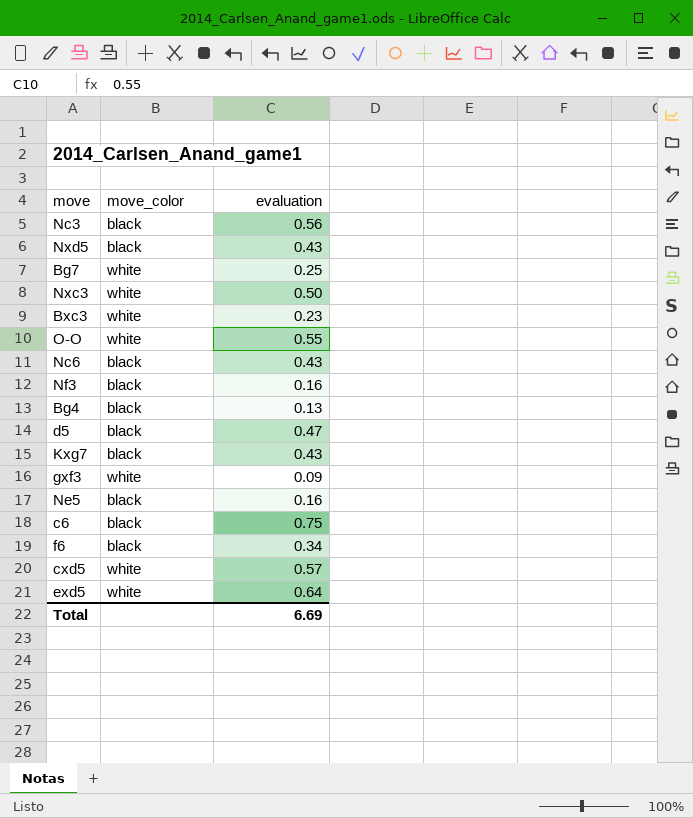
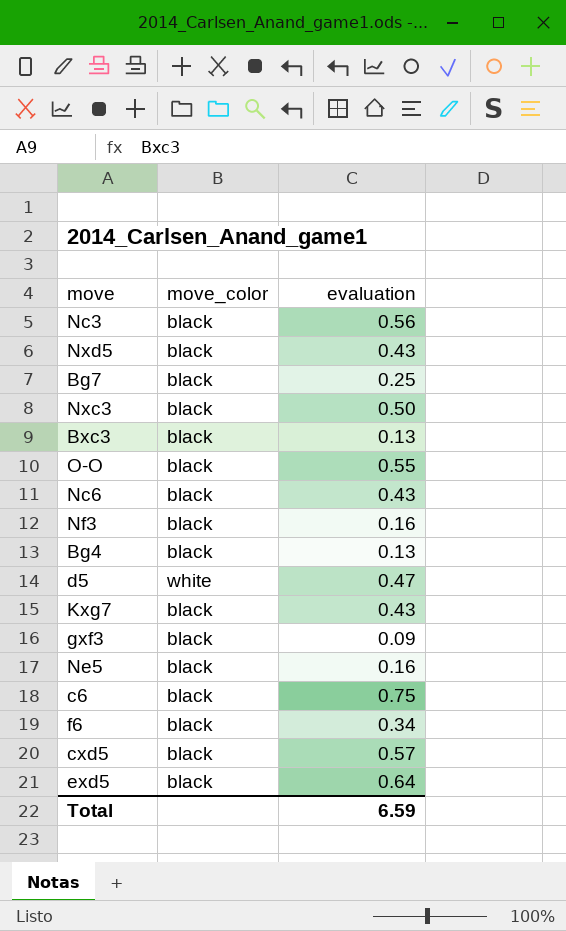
Bg7 | move_color: white -> black
Nxc3 | move_color: white -> black
Bxc3 | move_color: white -> black
Bxc3 | evaluation: 0.23 -> 0.13
O-O | move_color: white -> black
d5 | move_color: black -> white
gxf3 | move_color: white -> black
cxd5 | move_color: white -> black
exd5 | move_color: white -> black
Total | evaluation: 6.69 -> 6.59

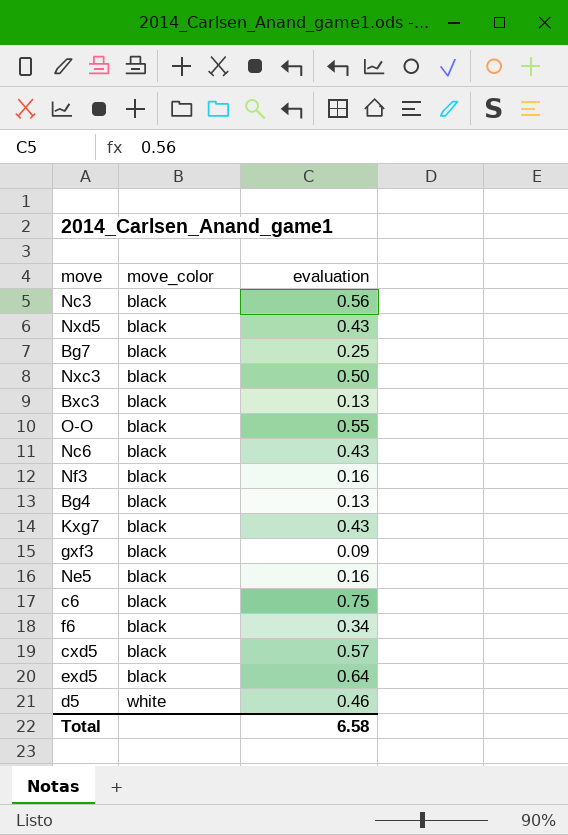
row order: none -> move_color ascending
d5 | evaluation: 0.47 -> 0.46
Total | evaluation: 6.59 -> 6.58

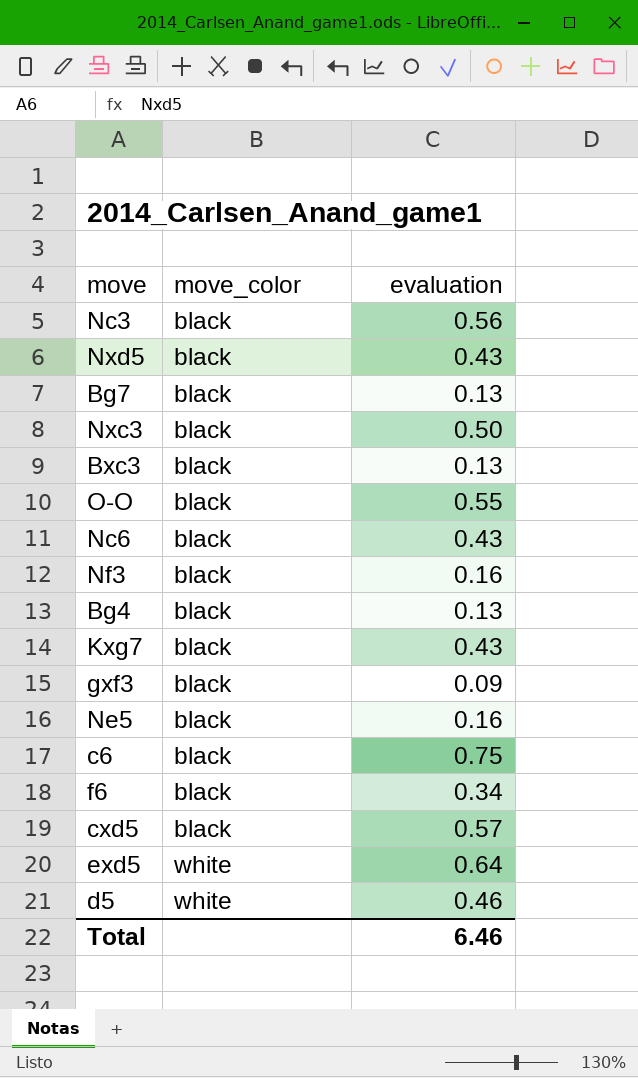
Bg7 | evaluation: 0.25 -> 0.13
exd5 | move_color: black -> white
Total | evaluation: 6.58 -> 6.46

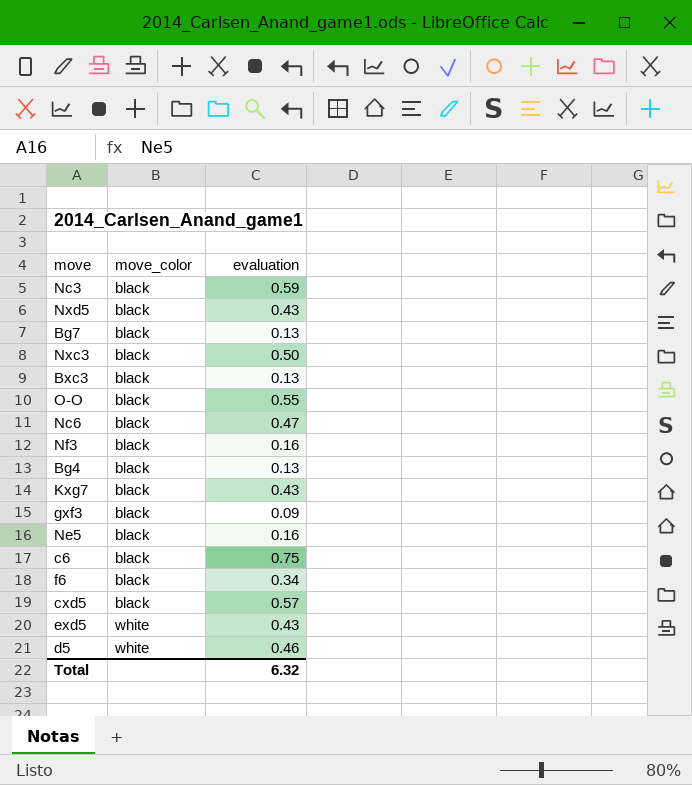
Nc3 | evaluation: 0.56 -> 0.59
Nc6 | evaluation: 0.43 -> 0.47
exd5 | evaluation: 0.64 -> 0.43
Total | evaluation: 6.46 -> 6.32

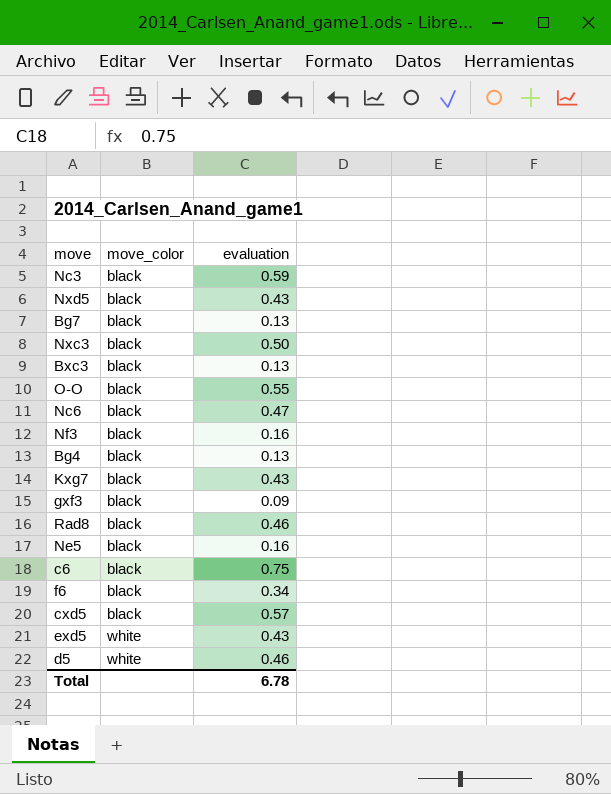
row Rad8: none -> black | 0.46
Total | evaluation: 6.32 -> 6.78

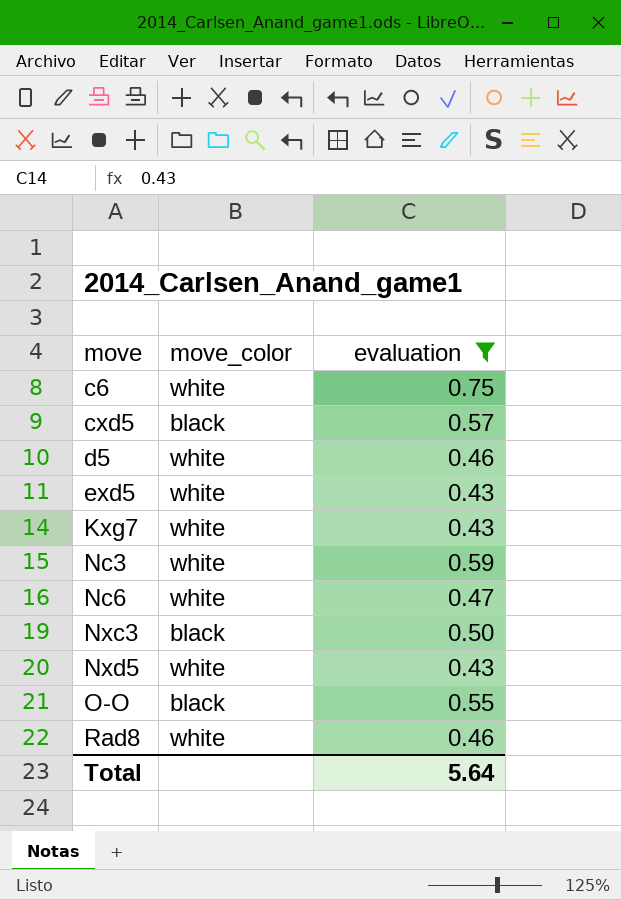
filter: none -> evaluation >= 0.43
row order: move_color ascending -> move ascending
c6 | move_color: black -> white
Kxg7 | move_color: black -> white
Nc3 | move_color: black -> white
Nc6 | move_color: black -> white
Nxd5 | move_color: black -> white
Rad8 | move_color: black -> white
Total | evaluation: 6.78 -> 5.64

